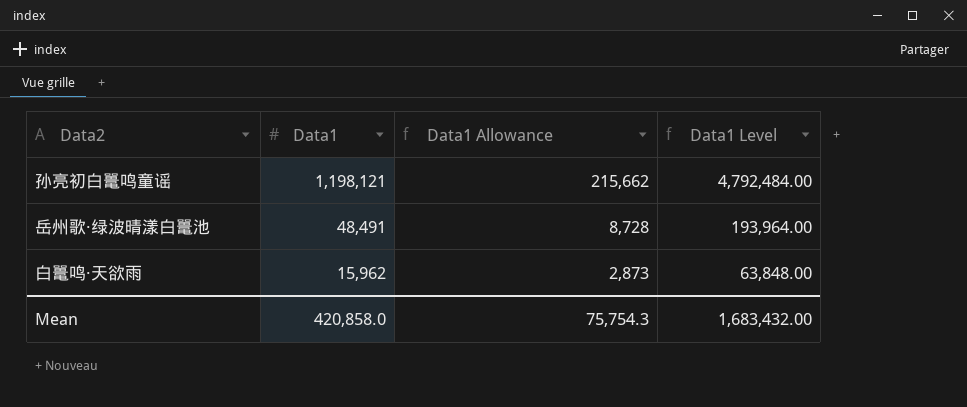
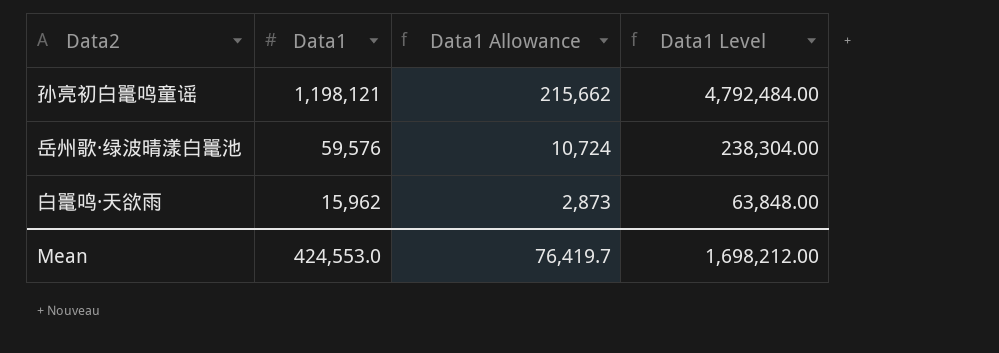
岳州歌·绿波晴漾白鼍池 | Data1: 48,491 -> 59,576
岳州歌·绿波晴漾白鼍池 | Data1 Allowance: 8,728 -> 10,724
岳州歌·绿波晴漾白鼍池 | Data1 Level: 193,964.00 -> 238,304.00
Mean | Data1: 420,858.0 -> 424,553.0
Mean | Data1 Allowance: 75,754.3 -> 76,419.7
Mean | Data1 Level: 1,683,432.00 -> 1,698,212.00

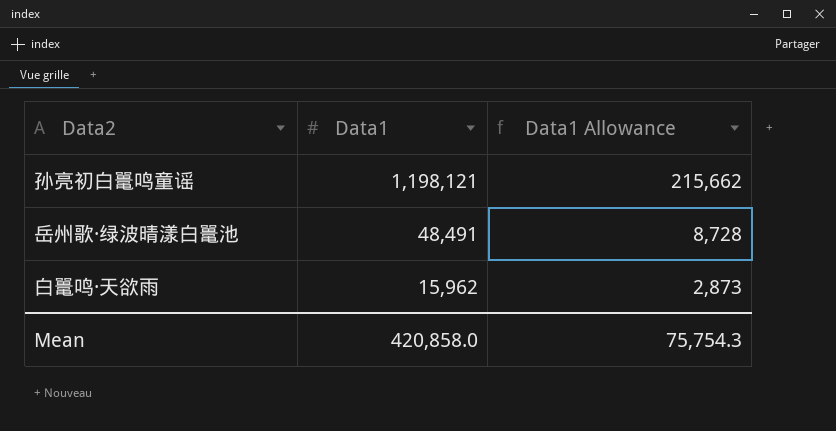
column Data1 Level | formula: [Data1] * 4 -> none
岳州歌·绿波晴漾白鼍池 | Data1: 59,576 -> 48,491
岳州歌·绿波晴漾白鼍池 | Data1 Allowance: 10,724 -> 8,728
Mean | Data1: 424,553.0 -> 420,858.0
Mean | Data1 Allowance: 76,419.7 -> 75,754.3

